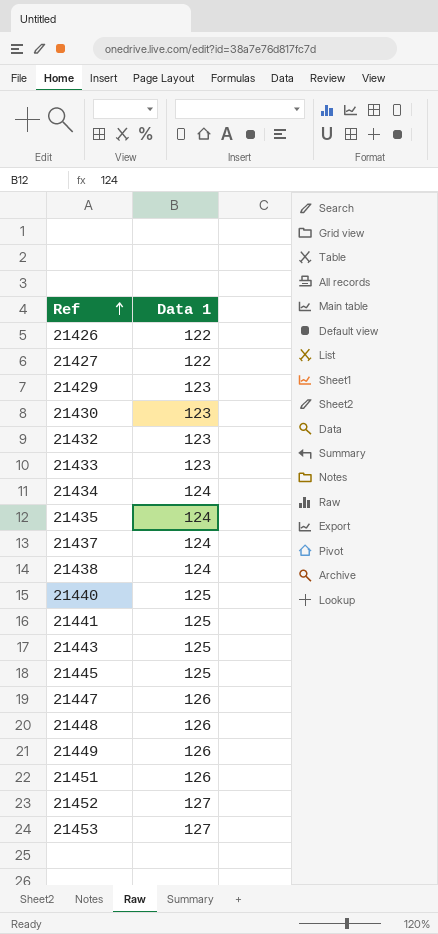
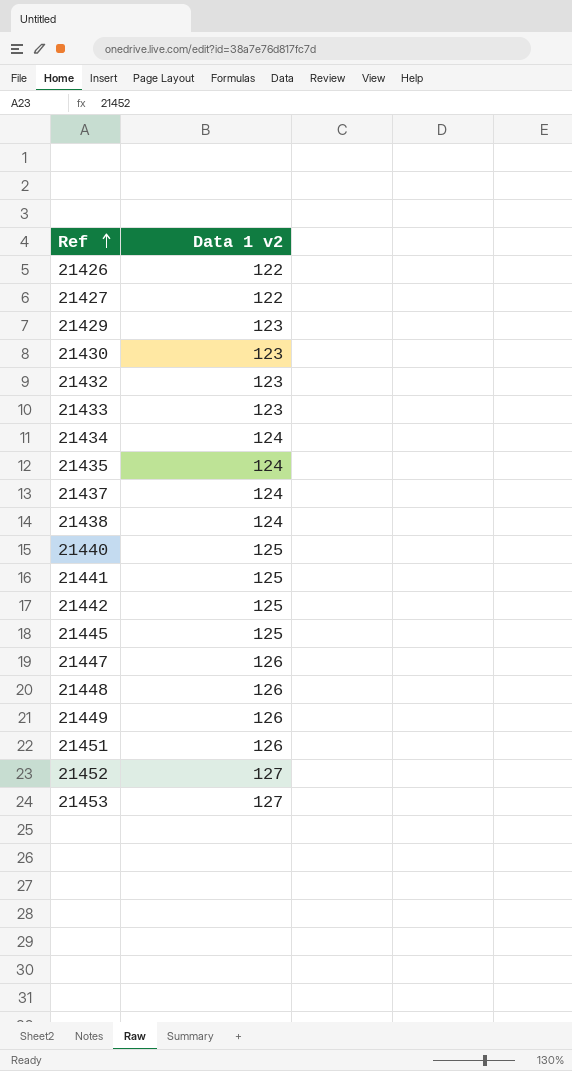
column name: Data 1 -> Data 1 v2
row 21443: 125 -> none
row 21442: none -> 125

